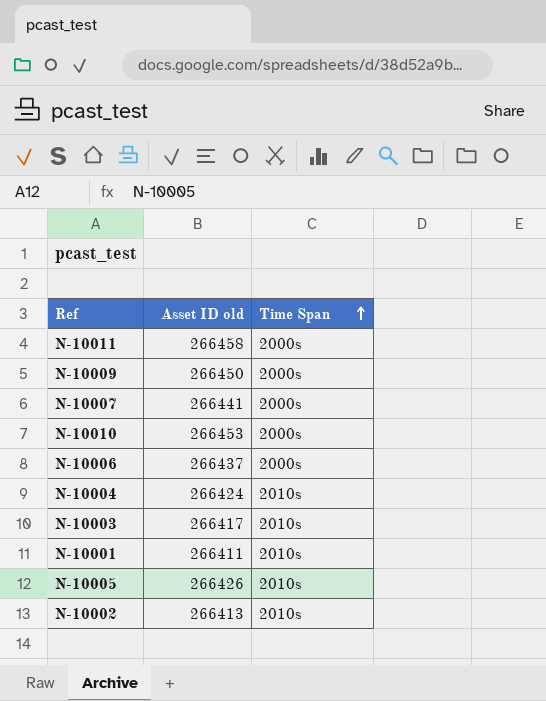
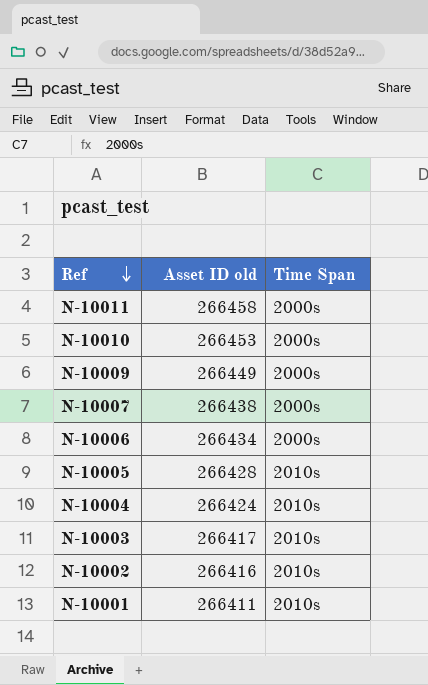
row order: Time Span ascending -> Ref descending
N-10009 | Asset ID old: 266450 -> 266449
N-10007 | Asset ID old: 266441 -> 266438
N-10006 | Asset ID old: 266437 -> 266434
N-10005 | Asset ID old: 266426 -> 266428
N-10002 | Asset ID old: 266413 -> 266416

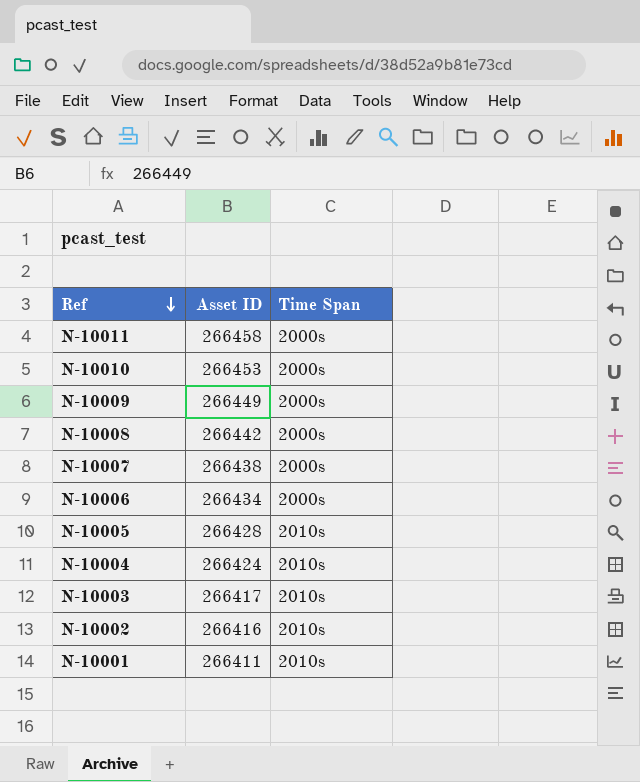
column name: Asset ID old -> Asset ID
row N-10008: none -> 266442 | 2000s

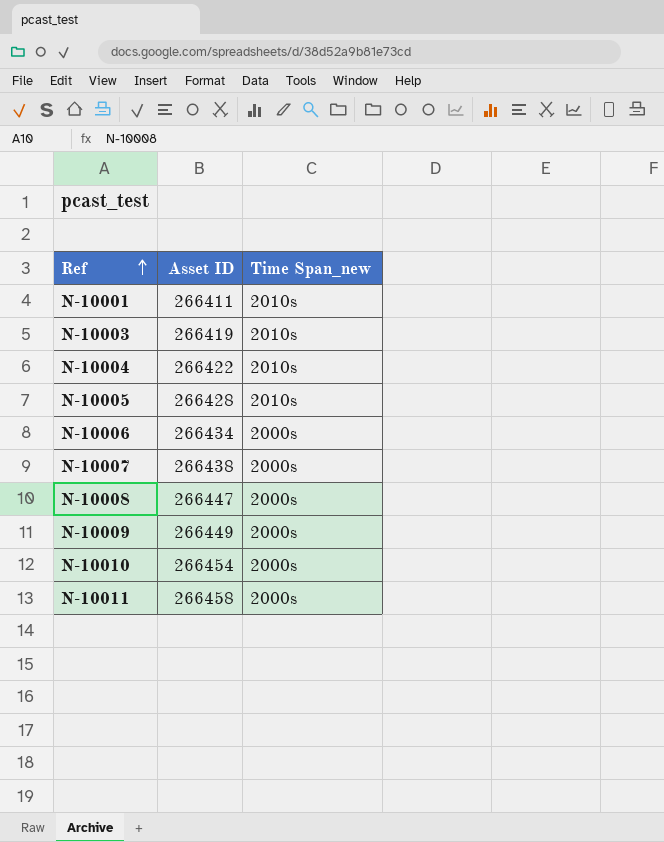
row order: Ref descending -> Ref ascending
column name: Time Span -> Time Span_new
row N-10002: 266416 | 2010s -> none
N-10003 | Asset ID: 266417 -> 266419
N-10004 | Asset ID: 266424 -> 266422
N-10008 | Asset ID: 266442 -> 266447
N-10010 | Asset ID: 266453 -> 266454

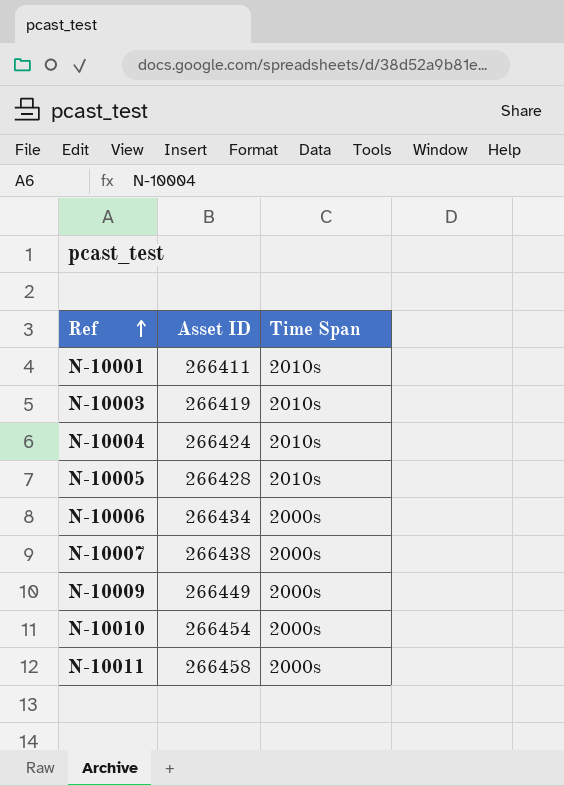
column name: Time Span_new -> Time Span
row N-10008: 266447 | 2000s -> none
N-10004 | Asset ID: 266422 -> 266424

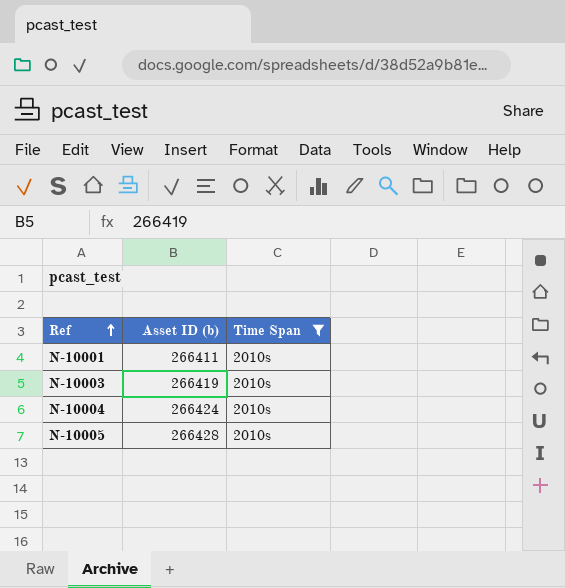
filter: none -> Time Span = 2010s
column name: Asset ID -> Asset ID (b)

